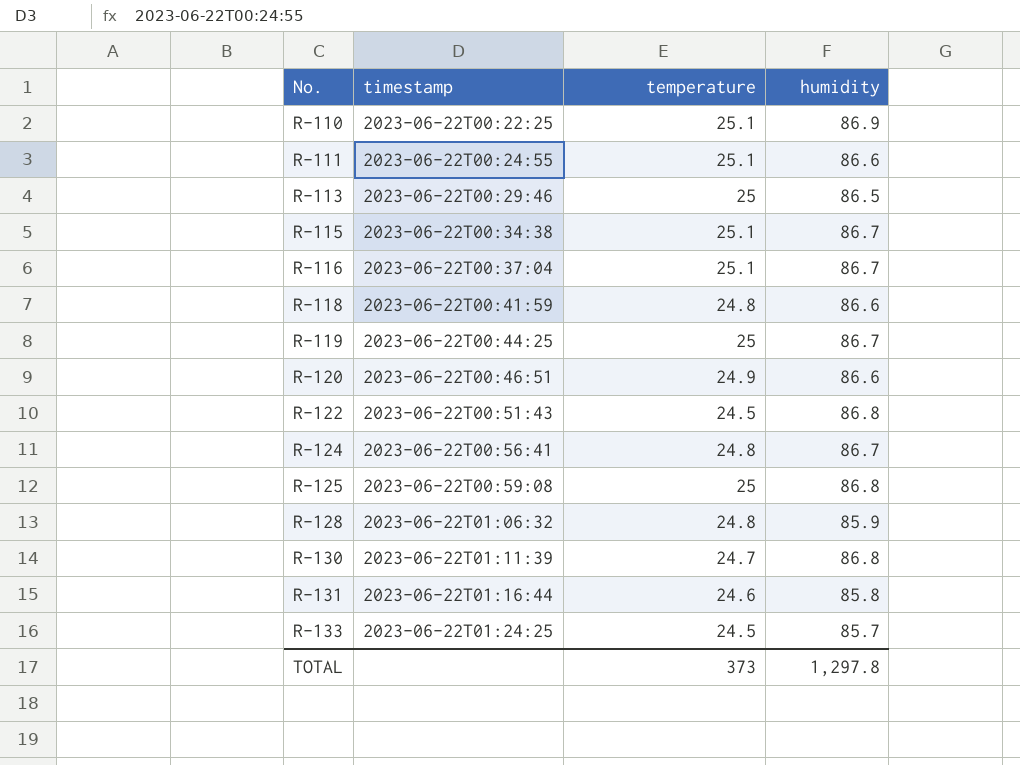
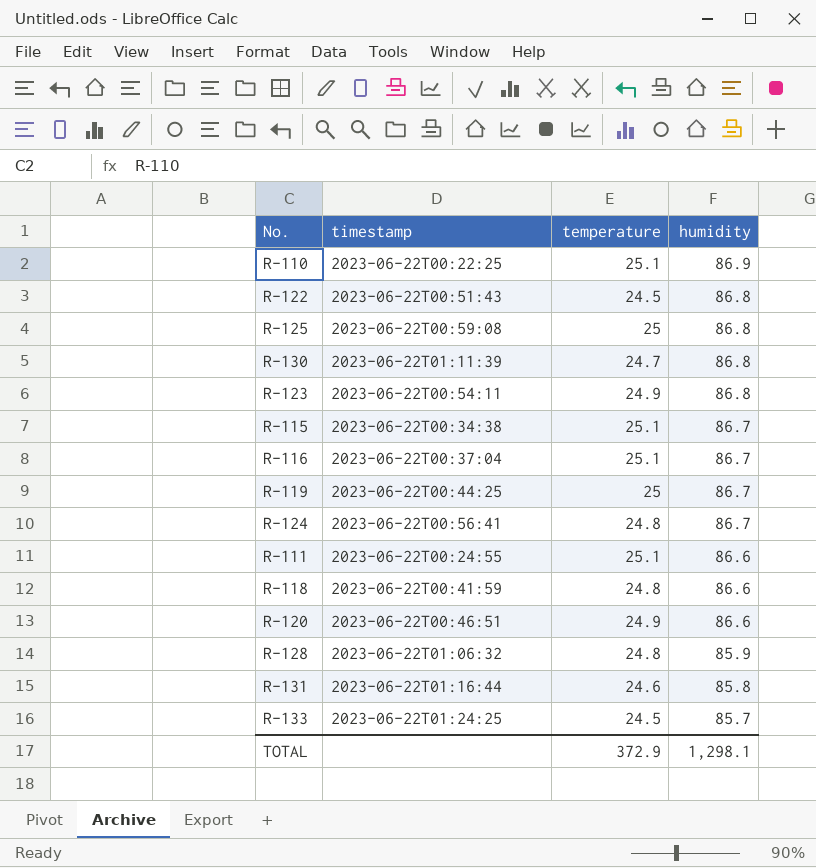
row order: No. ascending -> humidity descending
row R-113: 2023-06-22T00:29:46 | 25 | 86.5 -> none
row R-123: none -> 2023-06-22T00:54:11 | 24.9 | 86.8
TOTAL | temperature: 373 -> 372.9
TOTAL | humidity: 1,297.8 -> 1,298.1

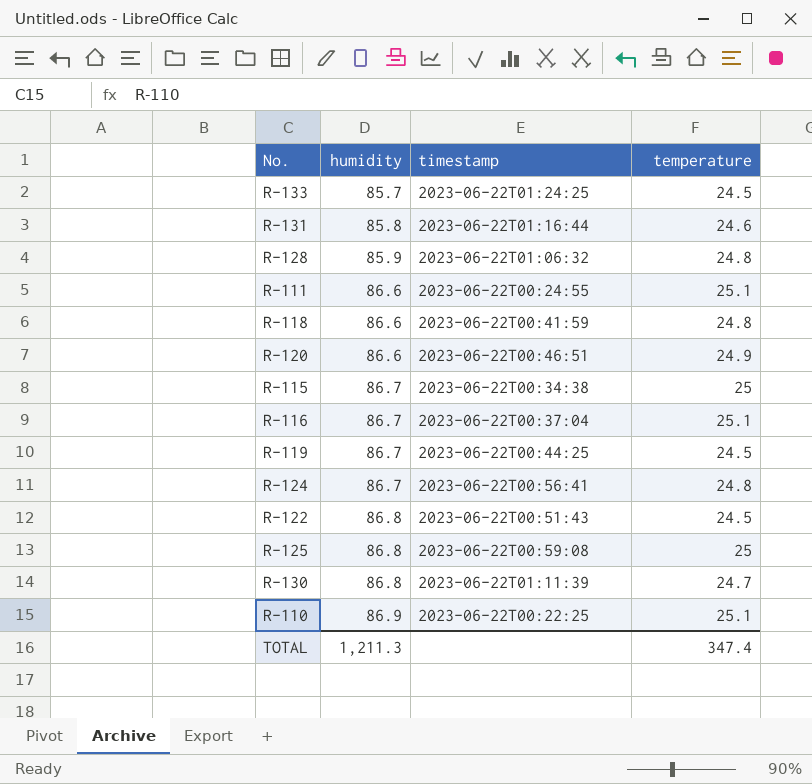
row order: humidity descending -> humidity ascending
column humidity | position: 4 -> 2
row R-123: 2023-06-22T00:54:11 | 24.9 | 86.8 -> none
R-115 | temperature: 25.1 -> 25
R-119 | temperature: 25 -> 24.5
TOTAL | humidity: 1,298.1 -> 1,211.3
TOTAL | temperature: 372.9 -> 347.4

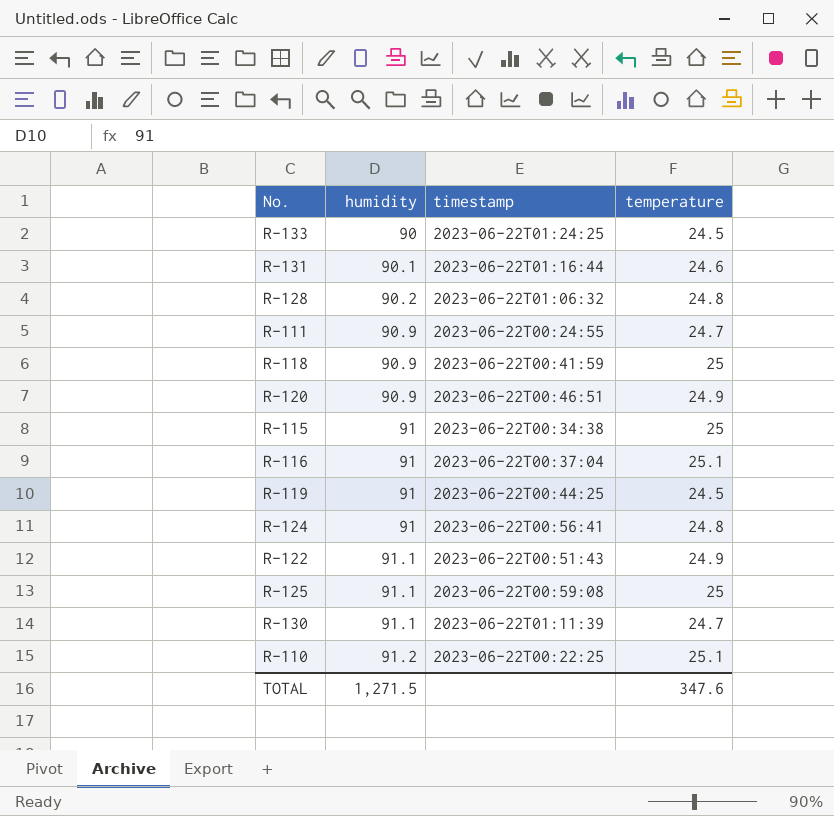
R-133 | humidity: 85.7 -> 90
R-131 | humidity: 85.8 -> 90.1
R-128 | humidity: 85.9 -> 90.2
R-111 | humidity: 86.6 -> 90.9
R-111 | temperature: 25.1 -> 24.7
R-118 | humidity: 86.6 -> 90.9
R-118 | temperature: 24.8 -> 25
R-120 | humidity: 86.6 -> 90.9
R-115 | humidity: 86.7 -> 91
R-116 | humidity: 86.7 -> 91
R-119 | humidity: 86.7 -> 91
R-124 | humidity: 86.7 -> 91
R-122 | humidity: 86.8 -> 91.1
R-122 | temperature: 24.5 -> 24.9
R-125 | humidity: 86.8 -> 91.1
R-130 | humidity: 86.8 -> 91.1
R-110 | humidity: 86.9 -> 91.2
TOTAL | humidity: 1,211.3 -> 1,271.5
TOTAL | temperature: 347.4 -> 347.6

